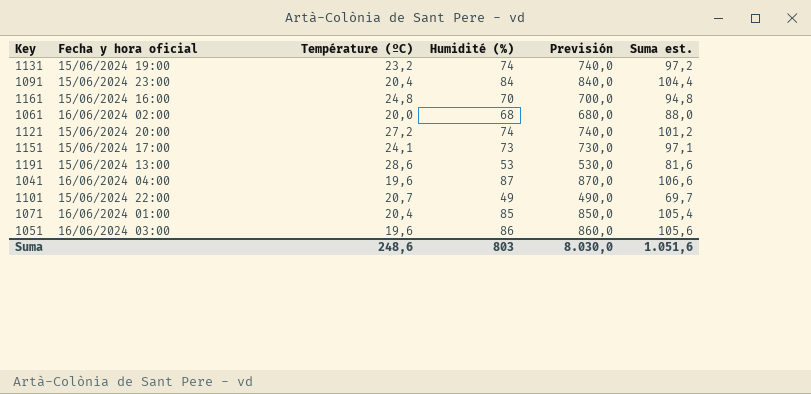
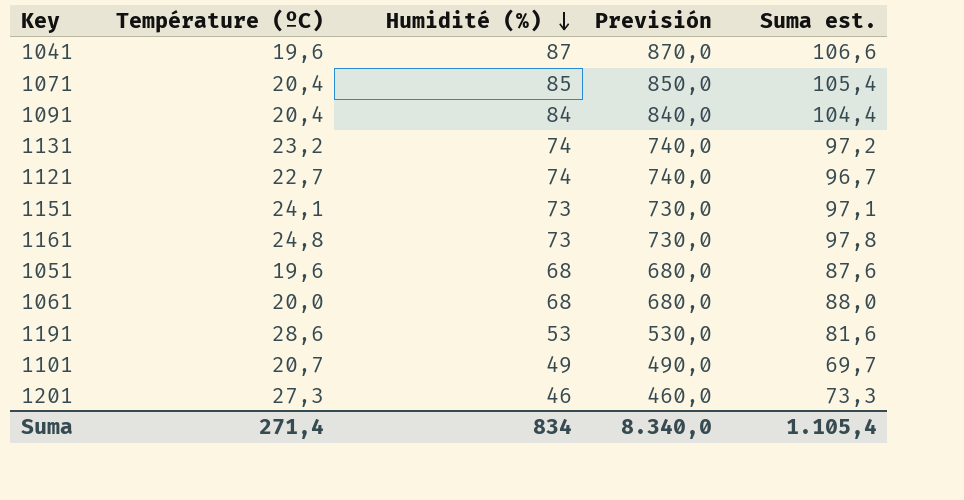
row order: none -> Humidité (%) descending
column Fecha y hora oficial | position: 2 -> none
1121 | Température (ºC): 27,2 -> 22,7
1121 | Suma est.: 101,2 -> 96,7
1161 | Humidité (%): 70 -> 73
1161 | Previsión: 700,0 -> 730,0
1161 | Suma est.: 94,8 -> 97,8
1051 | Humidité (%): 86 -> 68
1051 | Previsión: 860,0 -> 680,0
1051 | Suma est.: 105,6 -> 87,6
row 1201: none -> 27,3 | 46 | 460,0 | 73,3
Suma | Température (ºC): 248,6 -> 271,4
Suma | Humidité (%): 803 -> 834
Suma | Previsión: 8.030,0 -> 8.340,0
Suma | Suma est.: 1.051,6 -> 1.105,4

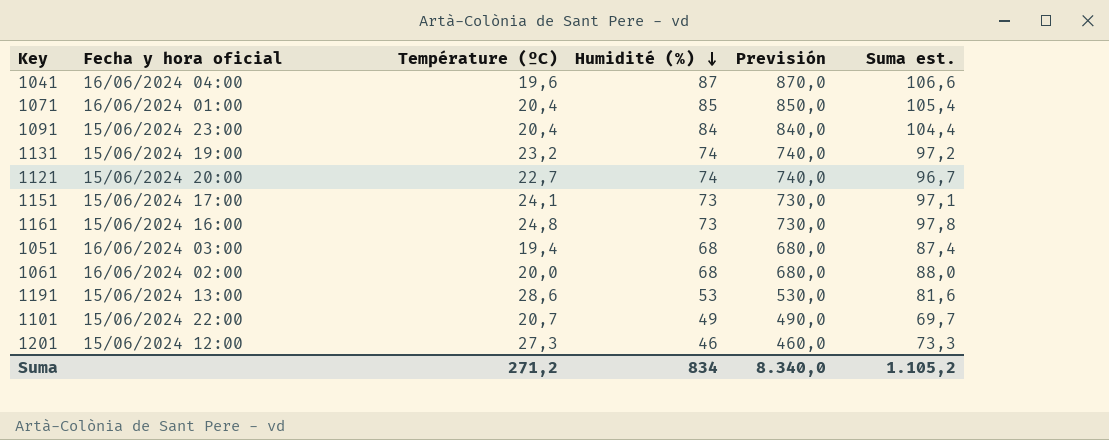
column Fecha y hora oficial | position: none -> 2
1051 | Température (ºC): 19,6 -> 19,4
1051 | Suma est.: 87,6 -> 87,4
Suma | Température (ºC): 271,4 -> 271,2
Suma | Suma est.: 1.105,4 -> 1.105,2

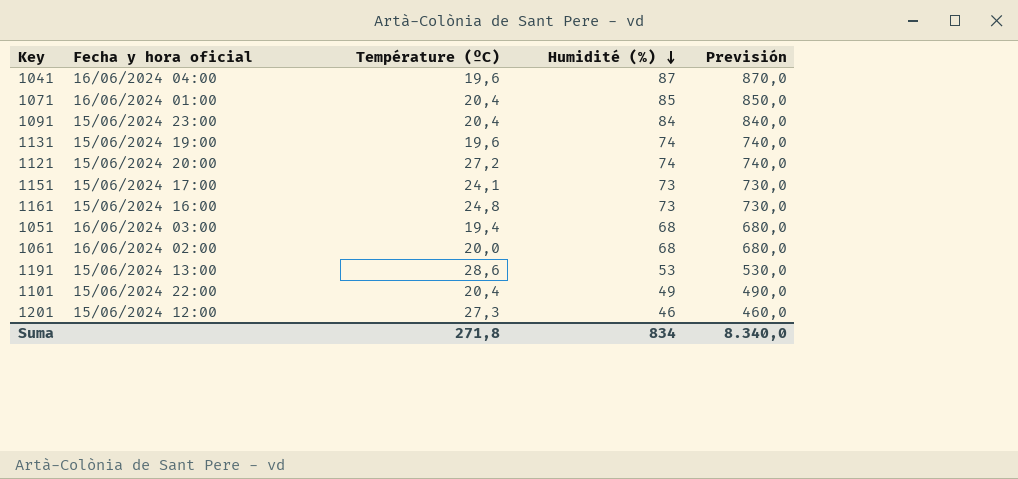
column Suma est. | formula: [Température (ºC)] + [Humidité (%)] -> none
1131 | Température (ºC): 23,2 -> 19,6
1121 | Température (ºC): 22,7 -> 27,2
1101 | Température (ºC): 20,7 -> 20,4
Suma | Température (ºC): 271,2 -> 271,8

